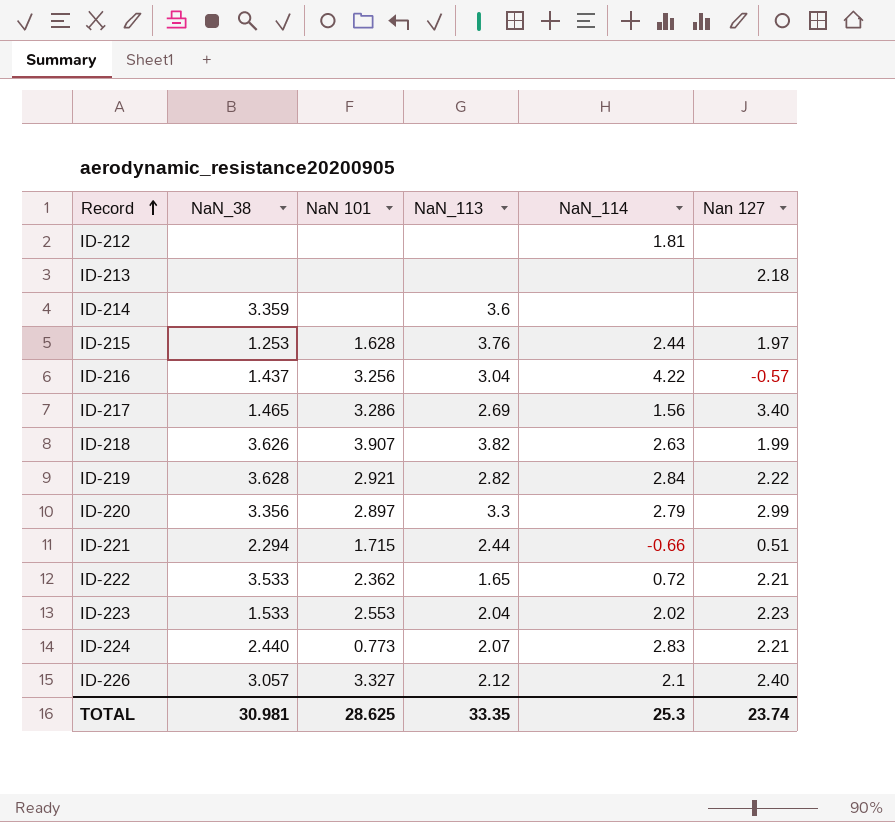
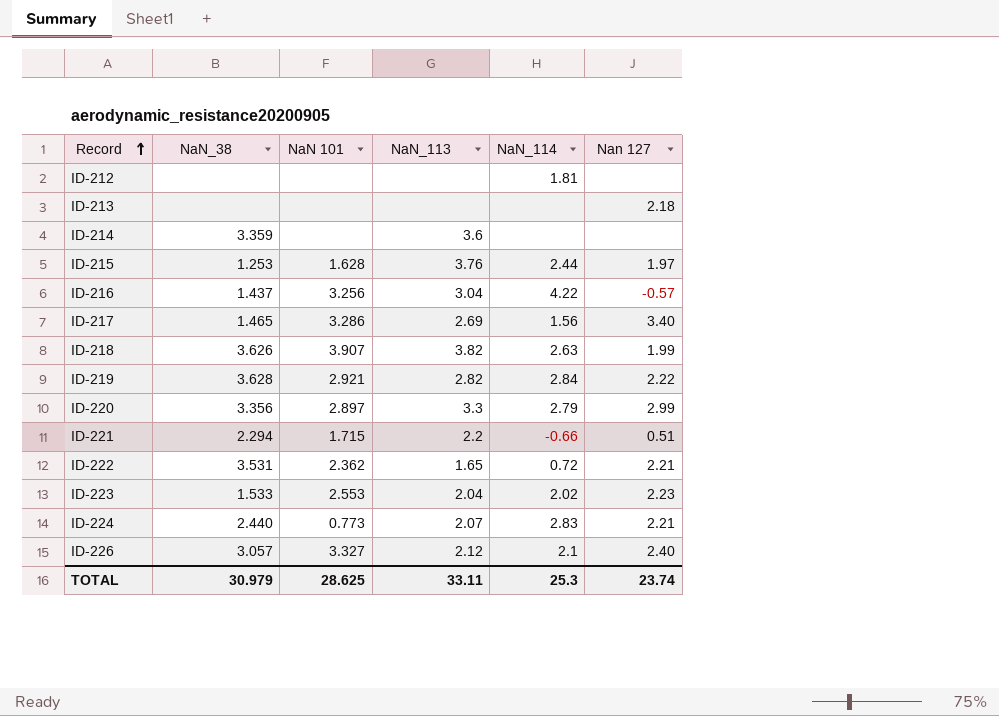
ID-221 | NaN_113: 2.44 -> 2.2
ID-222 | NaN_38: 3.533 -> 3.531
TOTAL | NaN_38: 30.981 -> 30.979
TOTAL | NaN_113: 33.35 -> 33.11

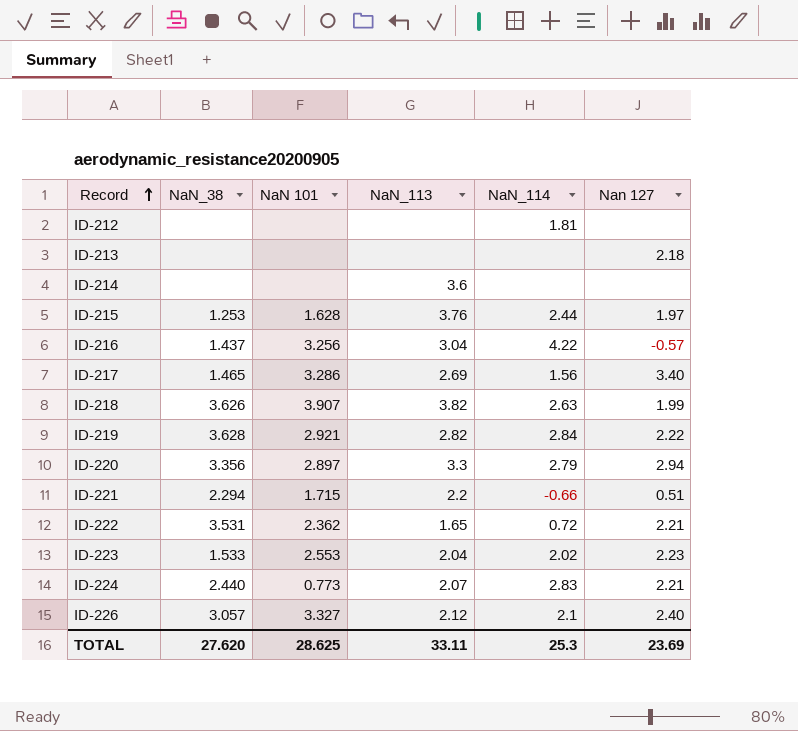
ID-214 | NaN_38: 3.359 -> none
ID-220 | Nan 127: 2.99 -> 2.94
TOTAL | NaN_38: 30.979 -> 27.620
TOTAL | Nan 127: 23.74 -> 23.69

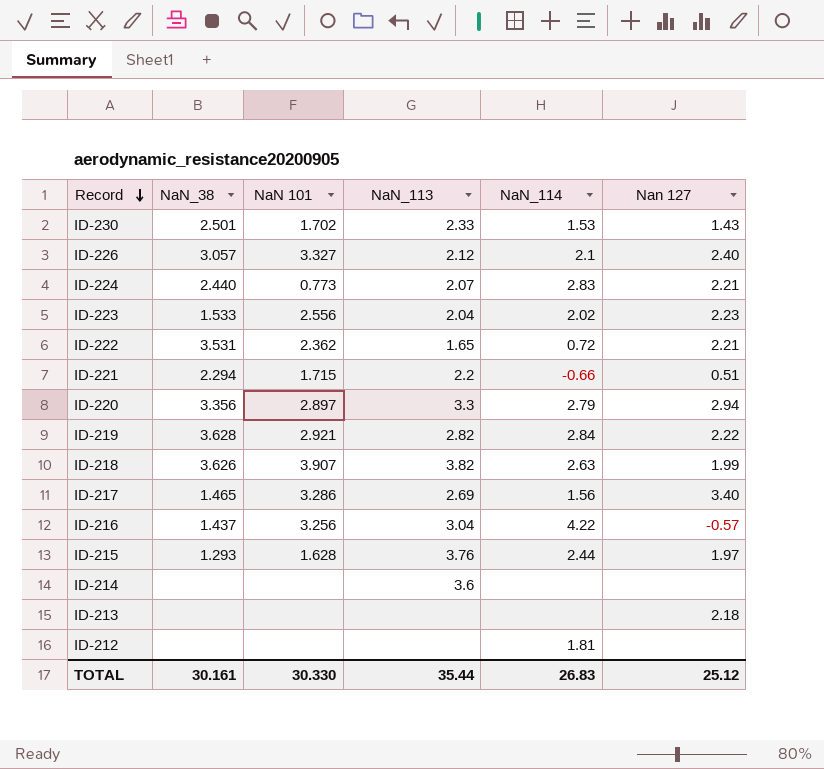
row order: Record ascending -> Record descending
row ID-230: none -> 2.501 | 1.702 | 2.33 | 1.53 | 1.43
ID-223 | NaN 101: 2.553 -> 2.556
ID-215 | NaN_38: 1.253 -> 1.293
TOTAL | NaN_38: 27.620 -> 30.161
TOTAL | NaN 101: 28.625 -> 30.330
TOTAL | NaN_113: 33.11 -> 35.44
TOTAL | NaN_114: 25.3 -> 26.83
TOTAL | Nan 127: 23.69 -> 25.12

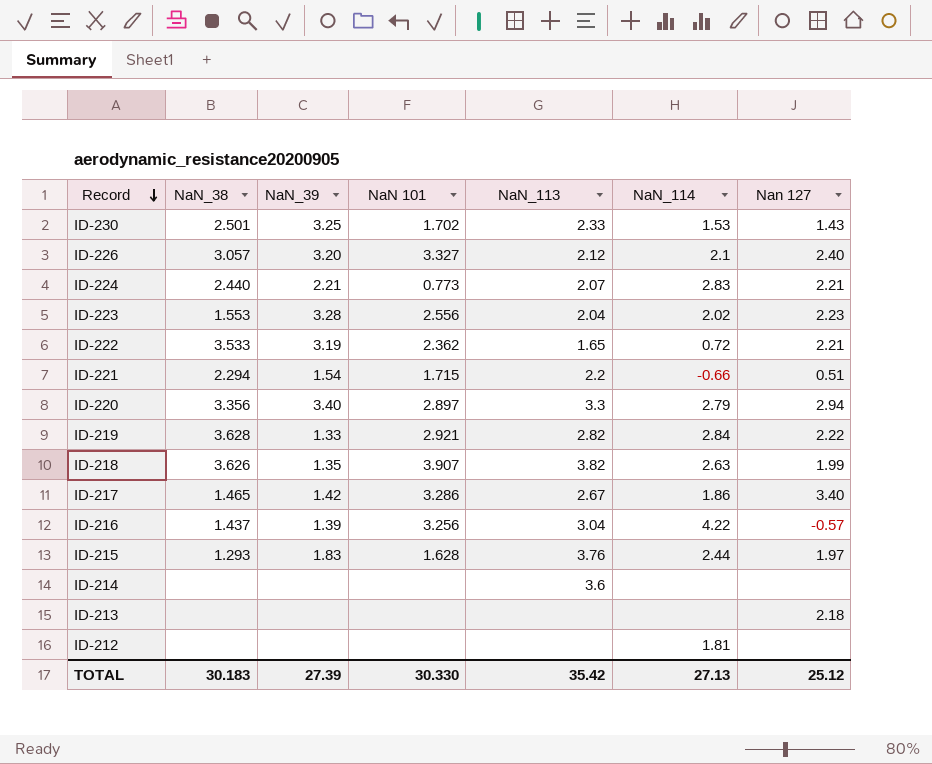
column NaN_39 | position: none -> 3
ID-223 | NaN_38: 1.533 -> 1.553
ID-222 | NaN_38: 3.531 -> 3.533
ID-217 | NaN_113: 2.69 -> 2.67
ID-217 | NaN_114: 1.56 -> 1.86
TOTAL | NaN_38: 30.161 -> 30.183
TOTAL | NaN_113: 35.44 -> 35.42
TOTAL | NaN_114: 26.83 -> 27.13

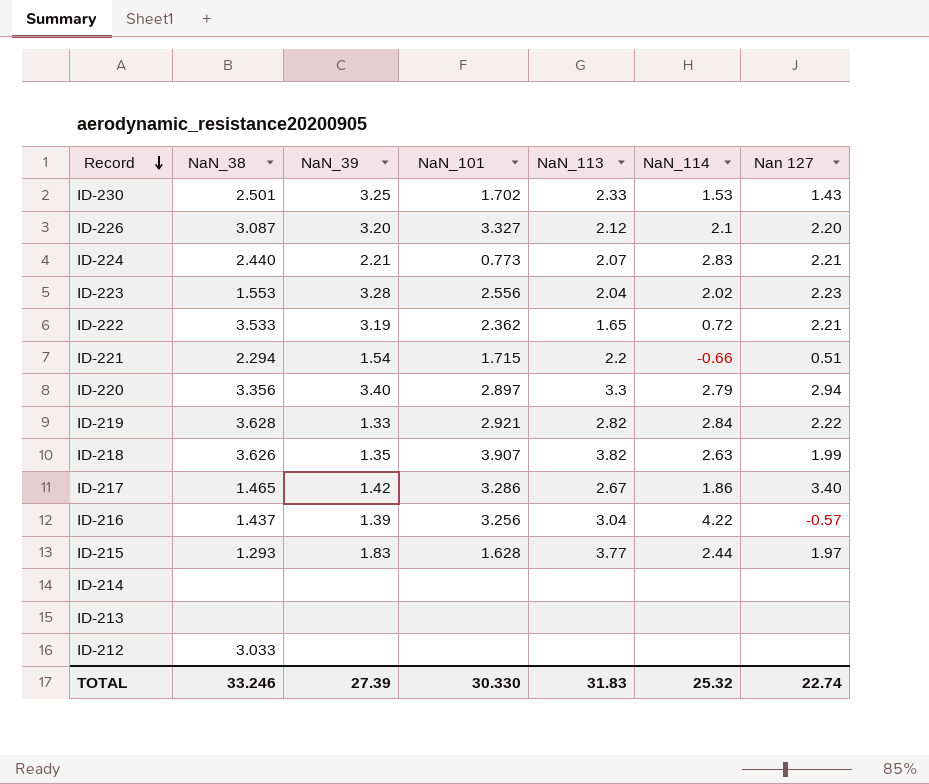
column name: NaN 101 -> NaN_101
ID-226 | NaN_38: 3.057 -> 3.087
ID-226 | Nan 127: 2.40 -> 2.20
ID-215 | NaN_113: 3.76 -> 3.77
ID-214 | NaN_113: 3.6 -> none
ID-213 | Nan 127: 2.18 -> none
ID-212 | NaN_38: none -> 3.033
ID-212 | NaN_114: 1.81 -> none
TOTAL | NaN_38: 30.183 -> 33.246
TOTAL | NaN_113: 35.42 -> 31.83
TOTAL | NaN_114: 27.13 -> 25.32
TOTAL | Nan 127: 25.12 -> 22.74

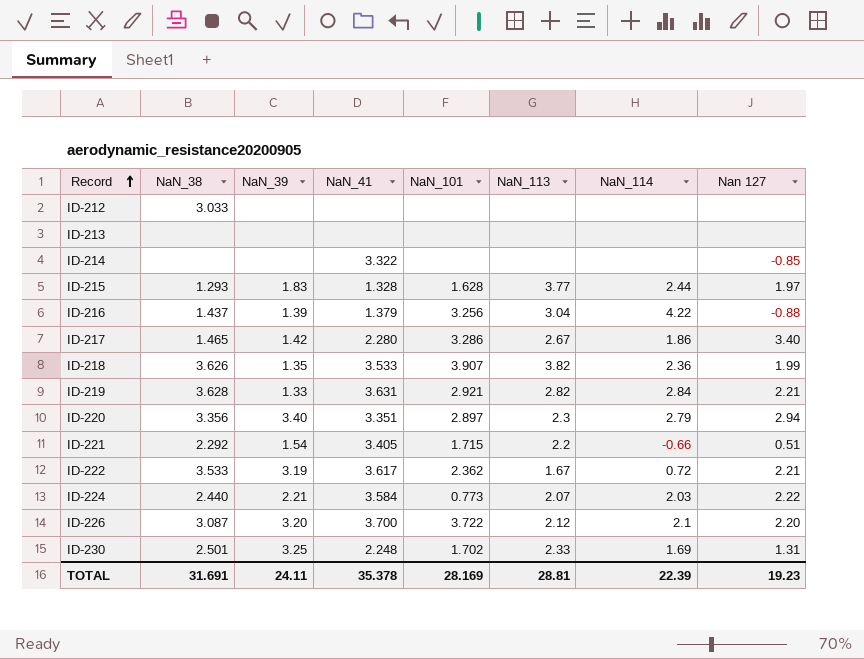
row order: Record descending -> Record ascending
column NaN_41 | position: none -> 4
row ID-223: 1.553 | 3.28 | 2.556 | 2.04 | 2.02 | 2.23 -> none
ID-214 | Nan 127: none -> -0.85
ID-216 | Nan 127: -0.57 -> -0.88
ID-218 | NaN_114: 2.63 -> 2.36
ID-219 | Nan 127: 2.22 -> 2.21
ID-220 | NaN_113: 3.3 -> 2.3
ID-221 | NaN_38: 2.294 -> 2.292
ID-222 | NaN_113: 1.65 -> 1.67
ID-224 | NaN_114: 2.83 -> 2.03
ID-224 | Nan 127: 2.21 -> 2.22
ID-226 | NaN_101: 3.327 -> 3.722
ID-230 | NaN_114: 1.53 -> 1.69
ID-230 | Nan 127: 1.43 -> 1.31
TOTAL | NaN_38: 33.246 -> 31.691
TOTAL | NaN_39: 27.39 -> 24.11
TOTAL | NaN_101: 30.330 -> 28.169
TOTAL | NaN_113: 31.83 -> 28.81
TOTAL | NaN_114: 25.32 -> 22.39
TOTAL | Nan 127: 22.74 -> 19.23

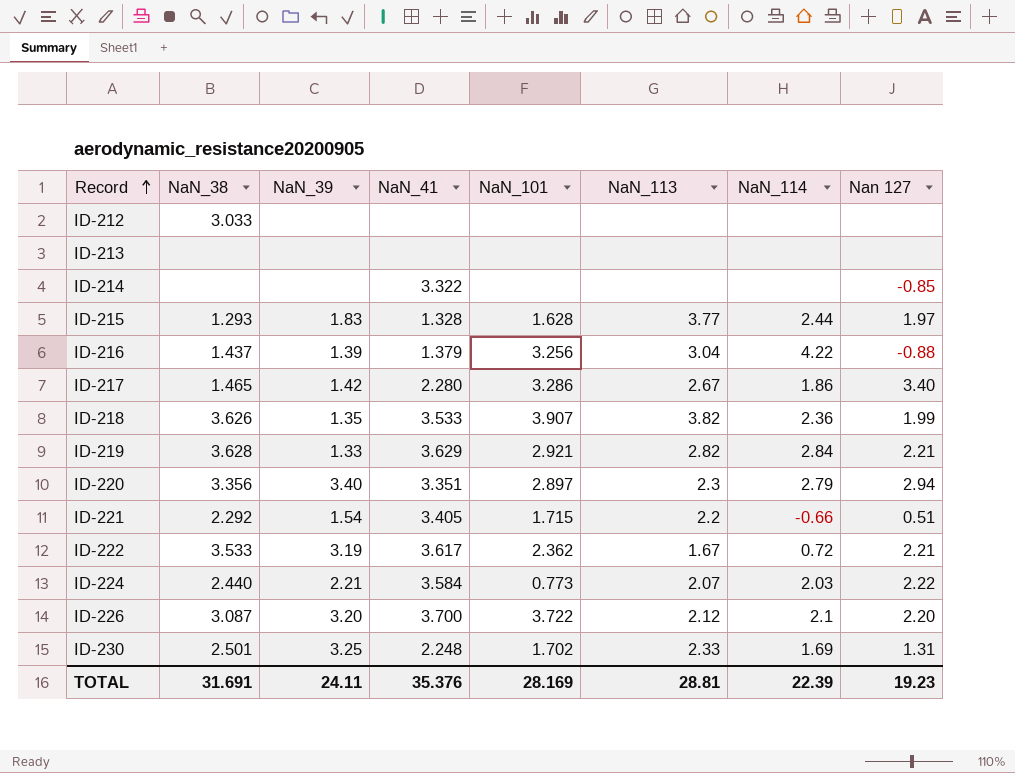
ID-219 | NaN_41: 3.631 -> 3.629
TOTAL | NaN_41: 35.378 -> 35.376

